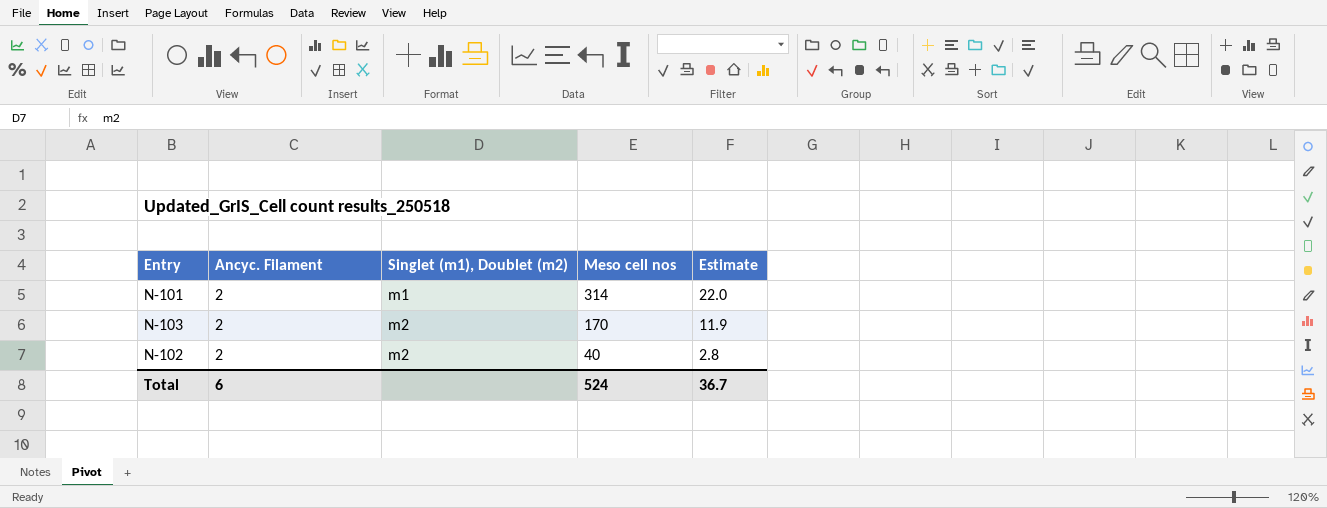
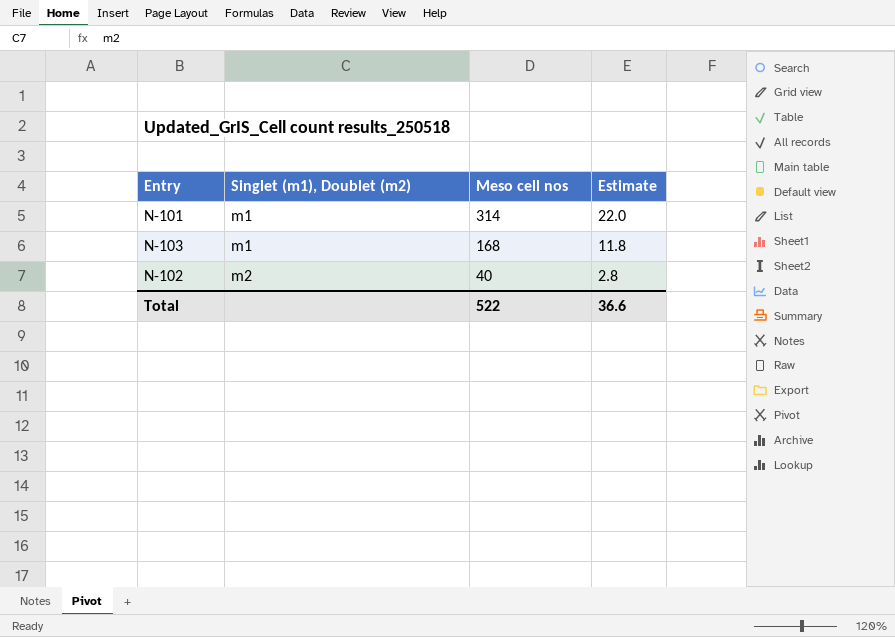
column Ancyc. Filament | position: 2 -> none
N-103 | Singlet (m1), Doublet (m2): m2 -> m1
N-103 | Meso cell nos: 170 -> 168
N-103 | Estimate: 11.9 -> 11.8
Total | Meso cell nos: 524 -> 522
Total | Estimate: 36.7 -> 36.6

